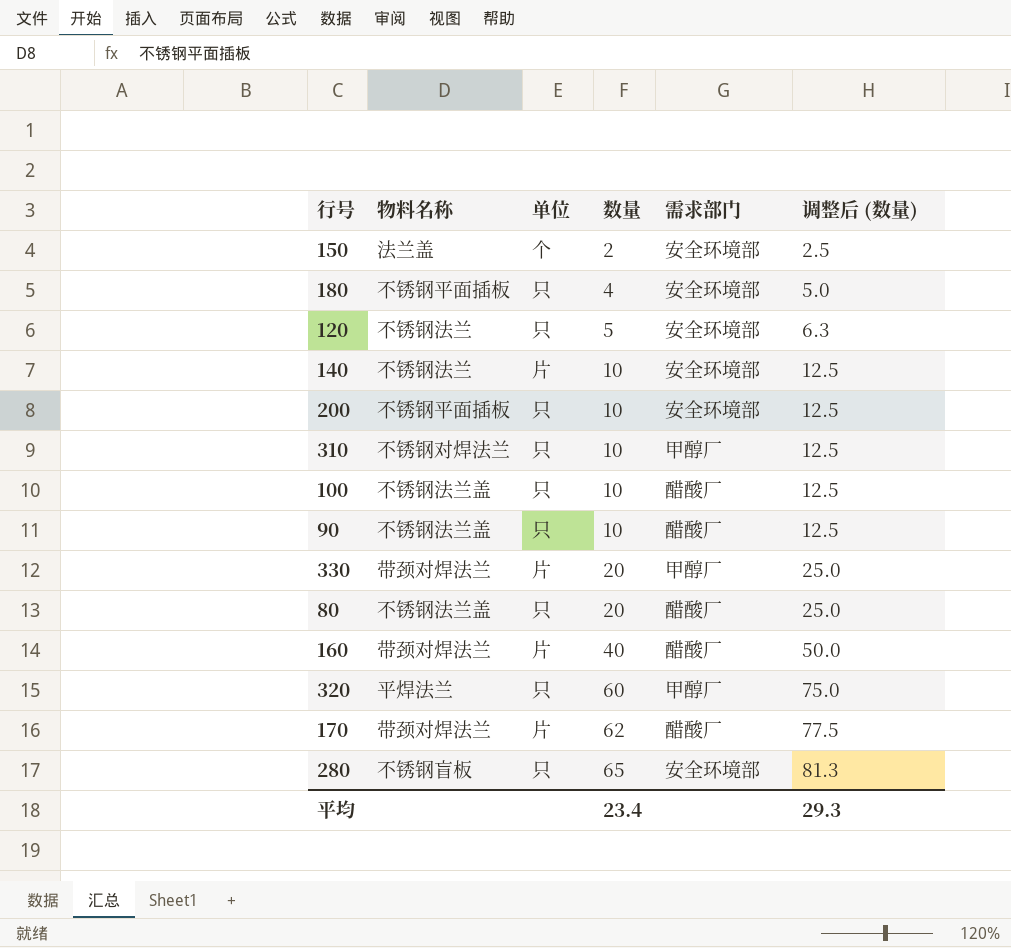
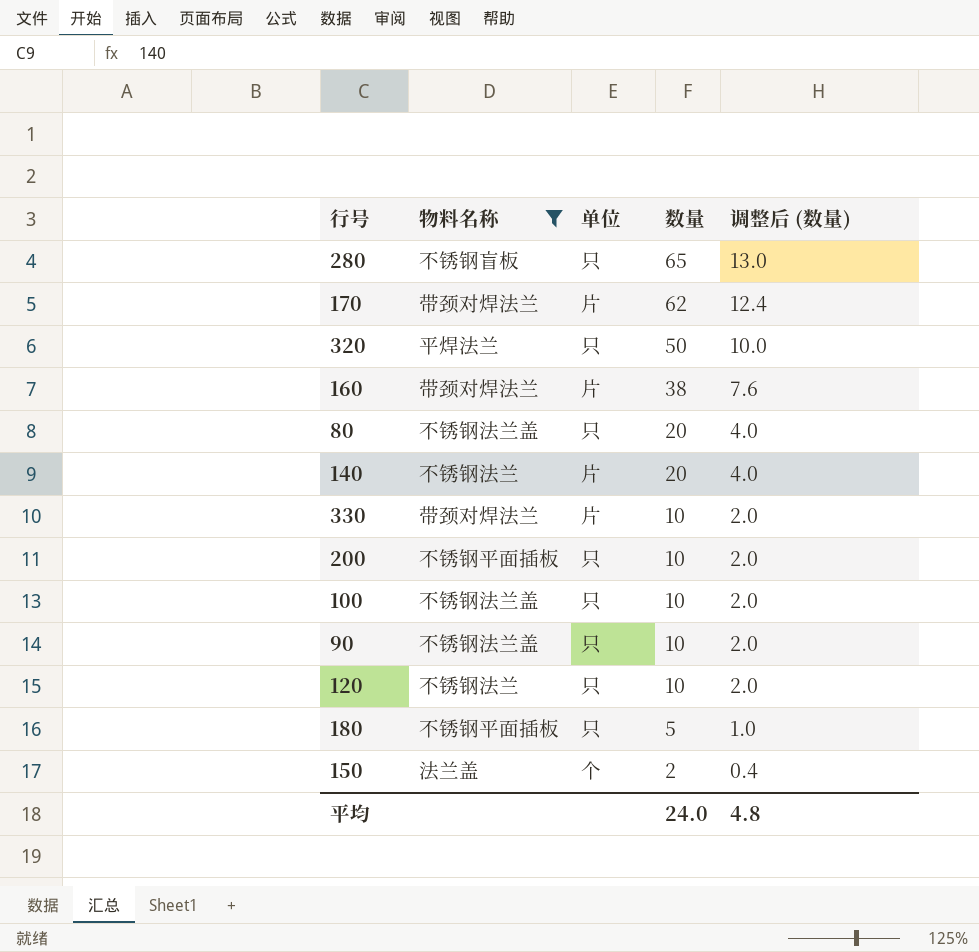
filter: none -> 物料名称 != 不锈钢对焊法兰
row order: 数量 ascending -> 数量 descending
column 需求部门 | position: 5 -> none
column 调整后 (数量) | formula: [数量] * 1.25 -> [数量] * 0.2
320 | 数量: 60 -> 50
160 | 数量: 40 -> 38
140 | 数量: 10 -> 20
330 | 数量: 20 -> 10
120 | 数量: 5 -> 10
180 | 数量: 4 -> 5
平均 | 数量: 23.4 -> 24.0
平均 | 调整后 (数量): 29.3 -> 4.8

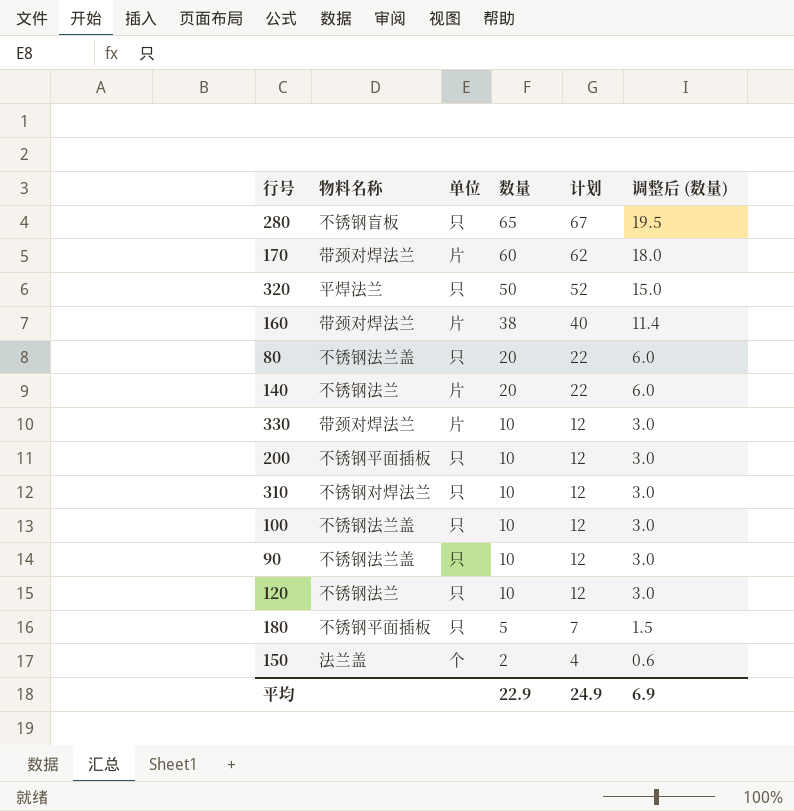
filter: 物料名称 != 不锈钢对焊法兰 -> none
column 计划 | formula: none -> [数量] + 2
column 调整后 (数量) | formula: [数量] * 0.2 -> [数量] * 0.3
170 | 数量: 62 -> 60
平均 | 数量: 24.0 -> 22.9
平均 | 调整后 (数量): 4.8 -> 6.9

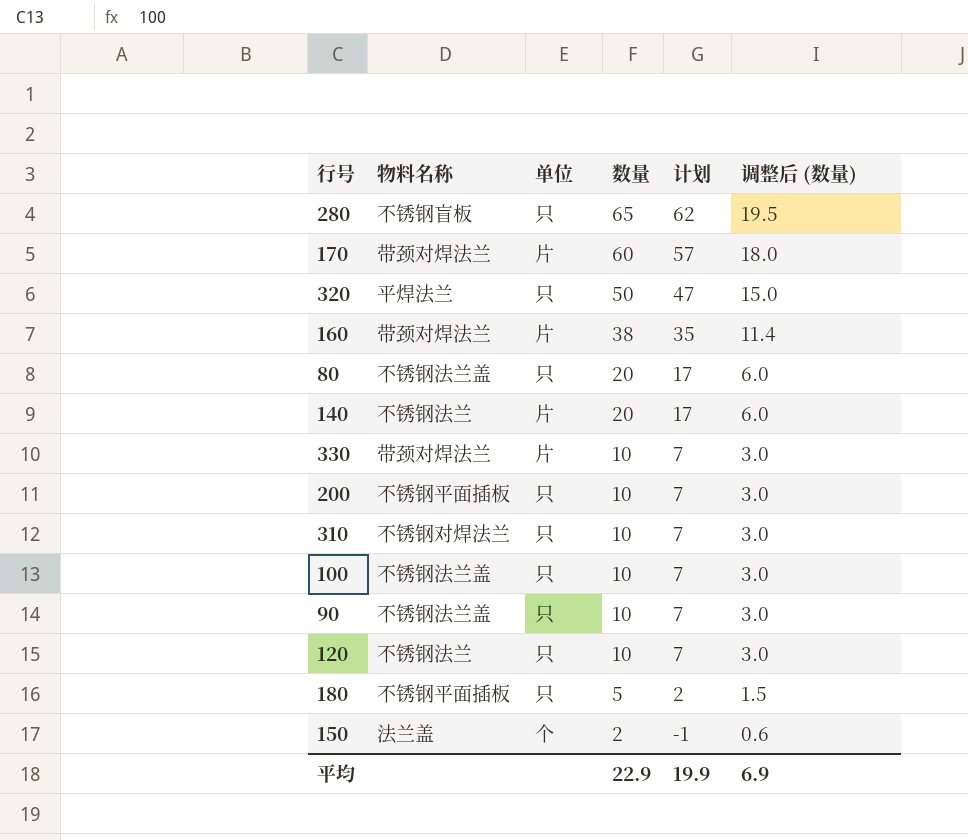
column 计划 | formula: [数量] + 2 -> [数量] - 3
平均 | 计划: 24.9 -> 19.9

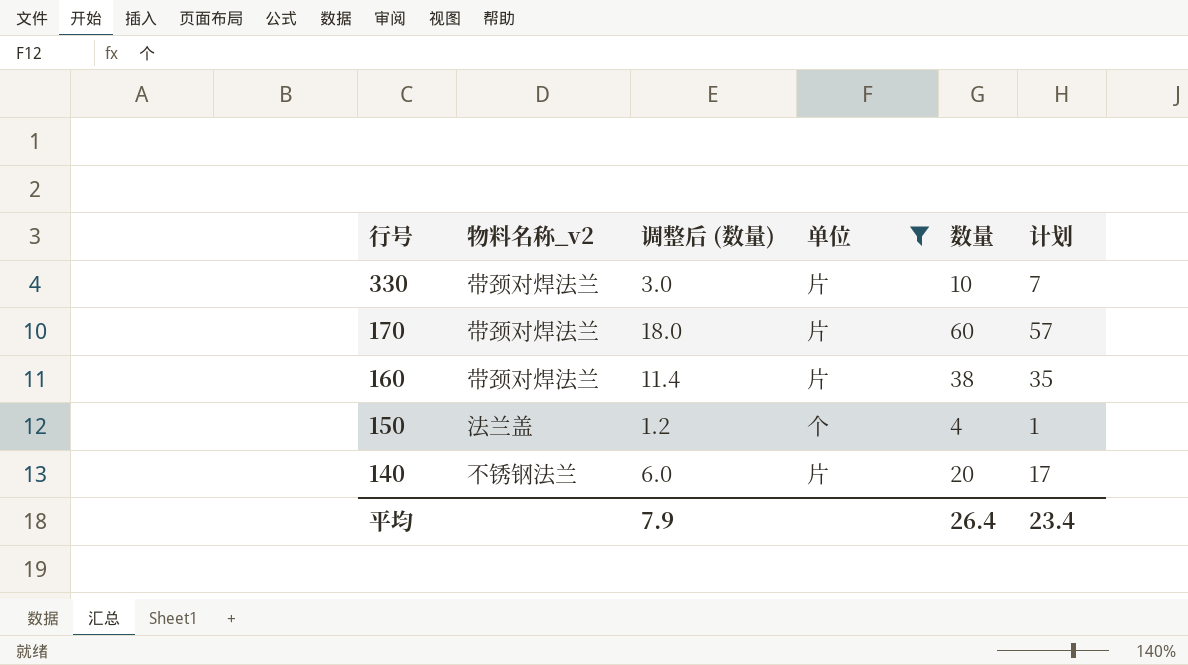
filter: none -> 单位 != 只
row order: 数量 descending -> 行号 descending
column name: 物料名称 -> 物料名称_v2
column 调整后 (数量) | position: 6 -> 3
150 | 调整后 (数量): 0.6 -> 1.2
150 | 数量: 2 -> 4
150 | 计划: -1 -> 1
平均 | 调整后 (数量): 6.9 -> 7.9
平均 | 数量: 22.9 -> 26.4
平均 | 计划: 19.9 -> 23.4

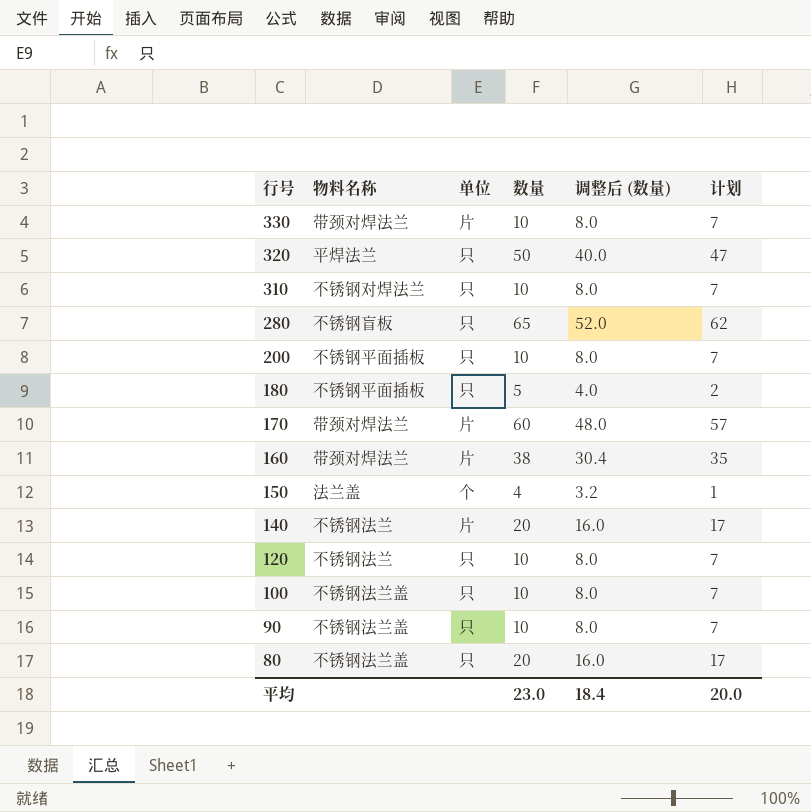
filter: 单位 != 只 -> none
column name: 物料名称_v2 -> 物料名称
column 调整后 (数量) | formula: [数量] * 0.3 -> [数量] * 0.8
column 调整后 (数量) | position: 3 -> 5
平均 | 数量: 26.4 -> 23.0
平均 | 调整后 (数量): 7.9 -> 18.4
平均 | 计划: 23.4 -> 20.0

